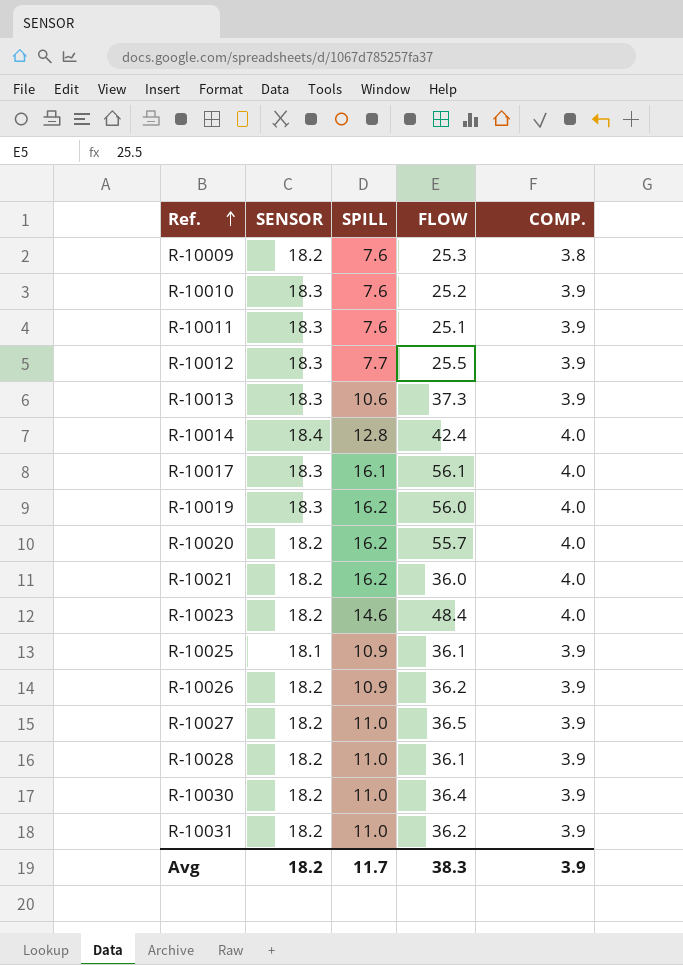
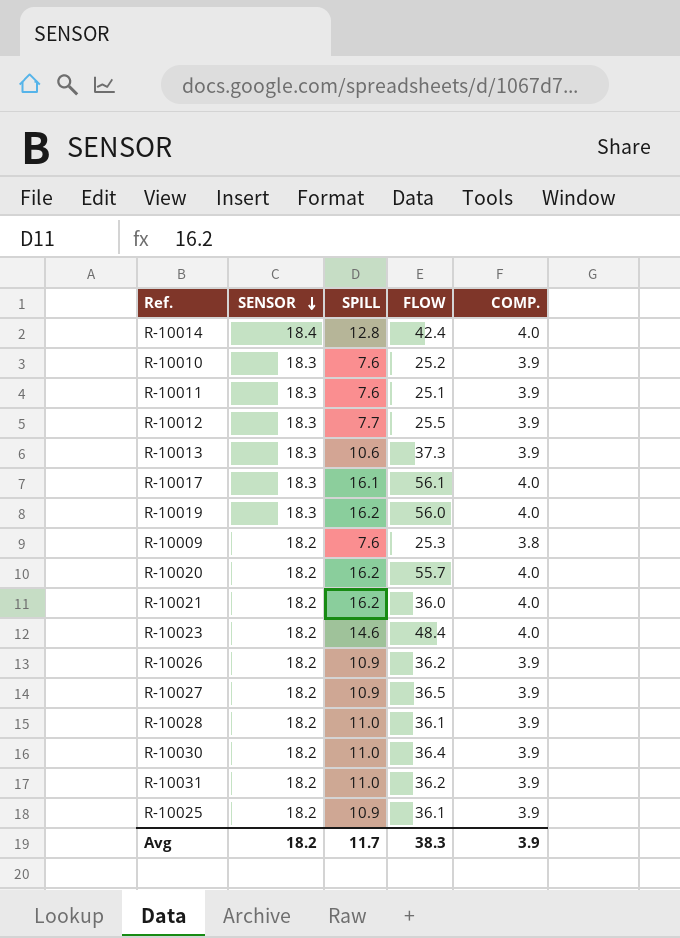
row order: Ref. ascending -> SENSOR descending
R-10027 | SPILL: 11.0 -> 10.9
R-10025 | SENSOR: 18.1 -> 18.2

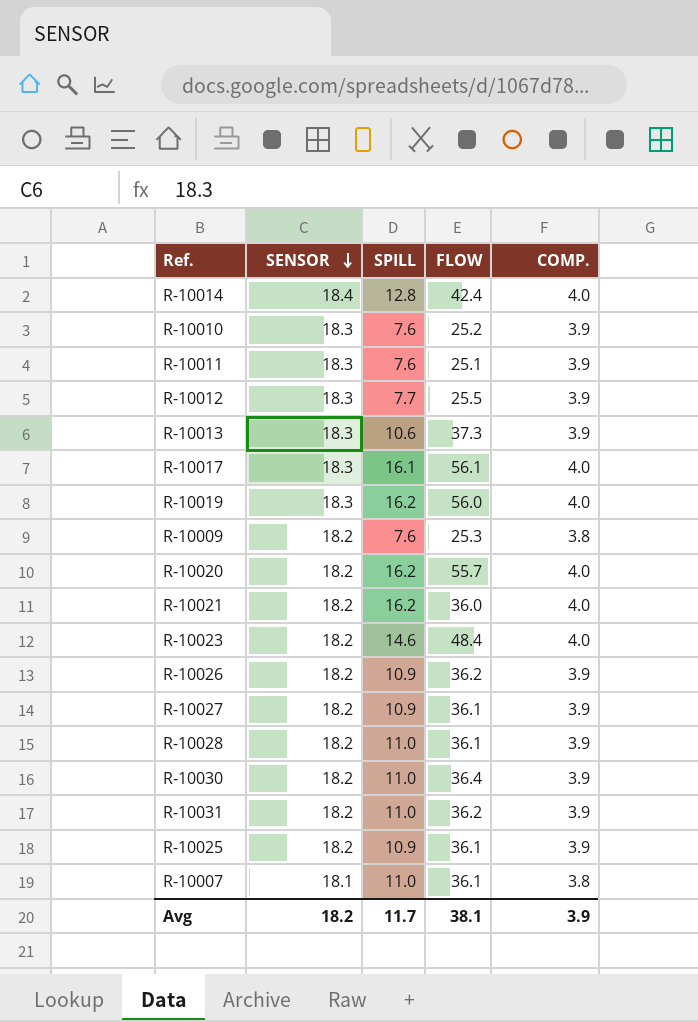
R-10027 | FLOW: 36.5 -> 36.1
row R-10007: none -> 18.1 | 11.0 | 36.1 | 3.8
Avg | FLOW: 38.3 -> 38.1

